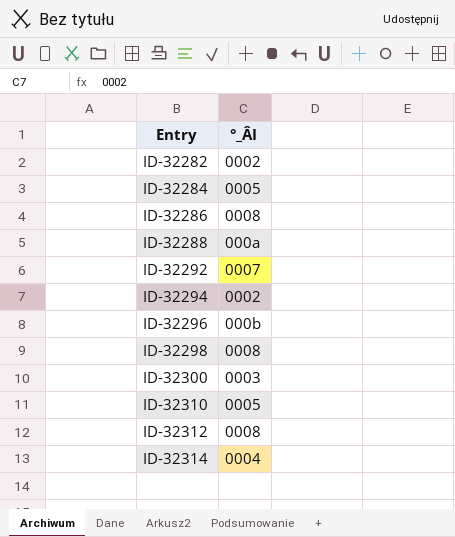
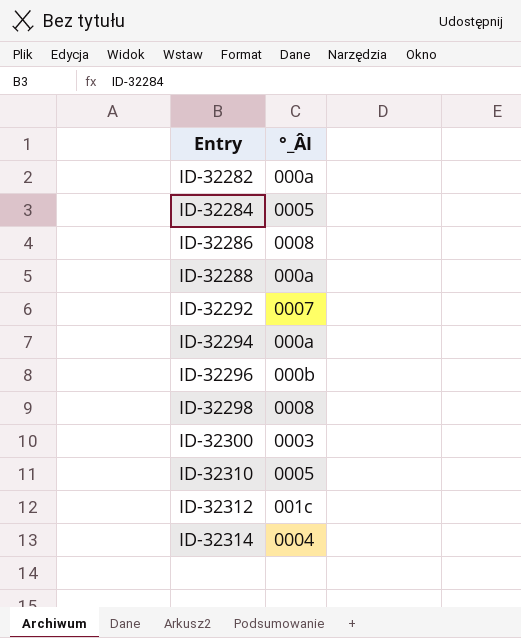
ID-32282 | °_ÂI: 0002 -> 000a
ID-32294 | °_ÂI: 0002 -> 000a
ID-32312 | °_ÂI: 0008 -> 001c

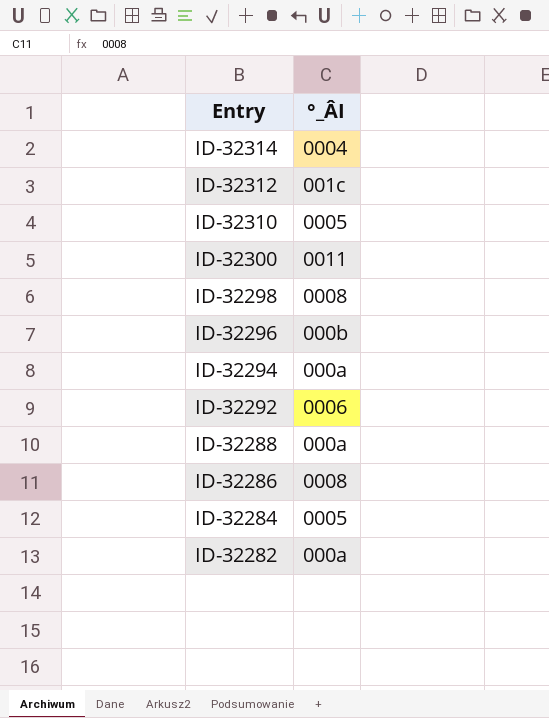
row order: Entry ascending -> Entry descending
ID-32300 | °_ÂI: 0003 -> 0011
ID-32292 | °_ÂI: 0007 -> 0006

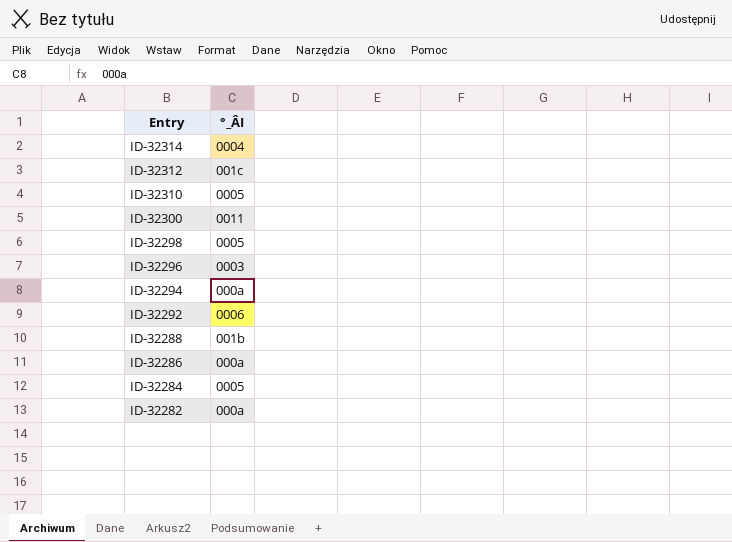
ID-32298 | °_ÂI: 0008 -> 0005
ID-32296 | °_ÂI: 000b -> 0003
ID-32288 | °_ÂI: 000a -> 001b
ID-32286 | °_ÂI: 0008 -> 000a

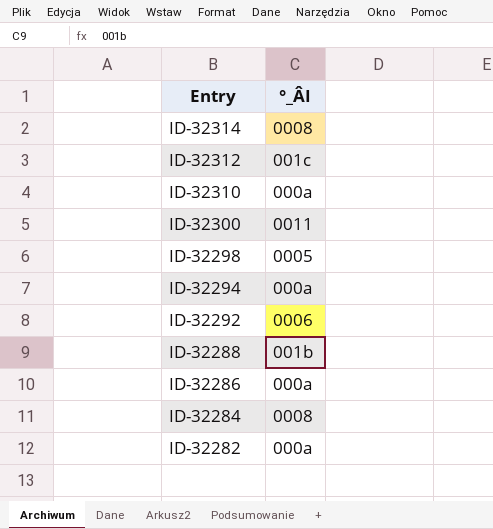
row ID-32296: 0003 -> none
ID-32314 | °_ÂI: 0004 -> 0008
ID-32310 | °_ÂI: 0005 -> 000a
ID-32284 | °_ÂI: 0005 -> 0008

